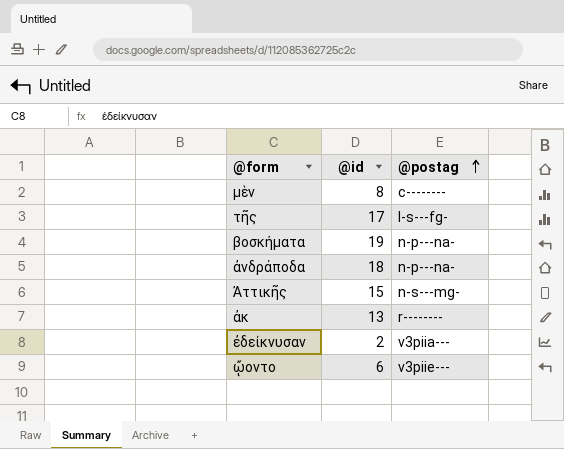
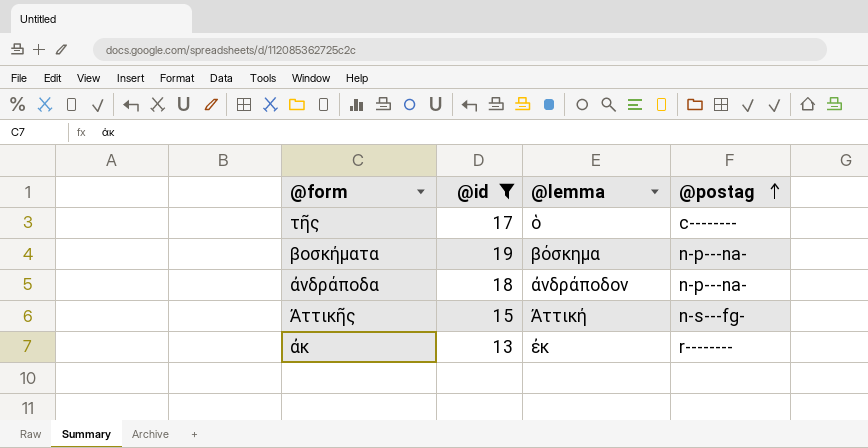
filter: none -> @id >= 13
column @lemma | position: none -> 3
τῆς | @postag: l-s---fg- -> c--------
Ἀττικῆς | @postag: n-s---mg- -> n-s---fg-

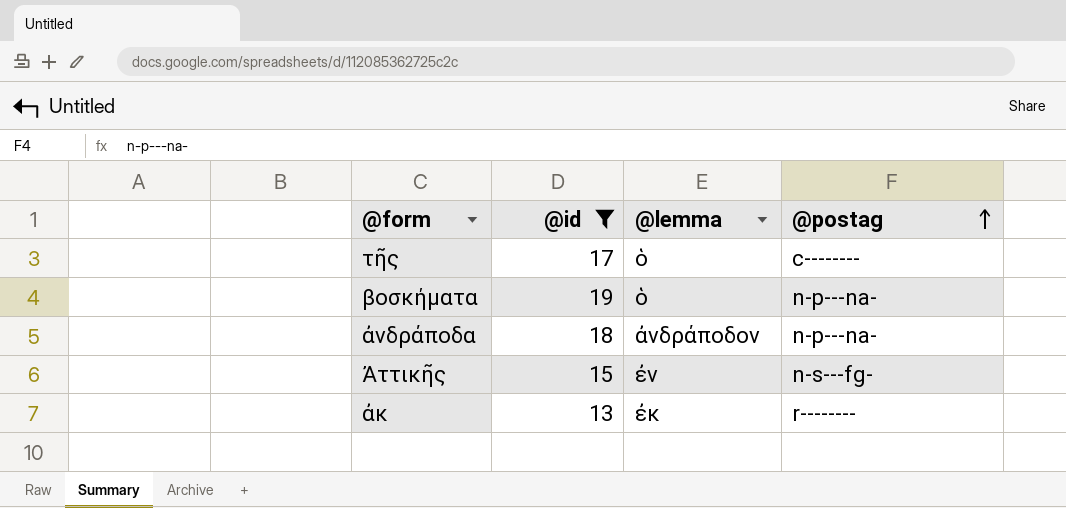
βοσκήματα | @lemma: βόσκημα -> ὁ
Ἀττικῆς | @lemma: Ἀττική -> ἐν

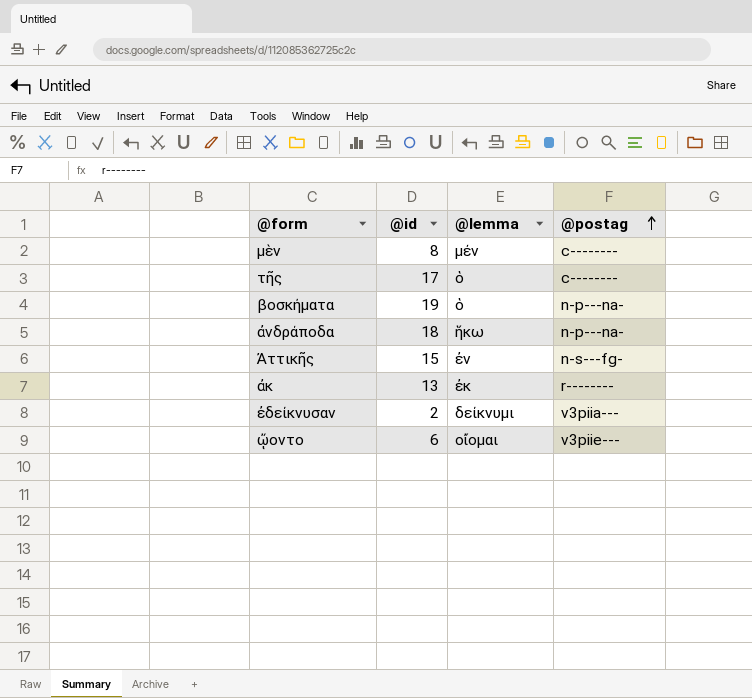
filter: @id >= 13 -> none
ἀνδράποδα | @lemma: ἀνδράποδον -> ἥκω

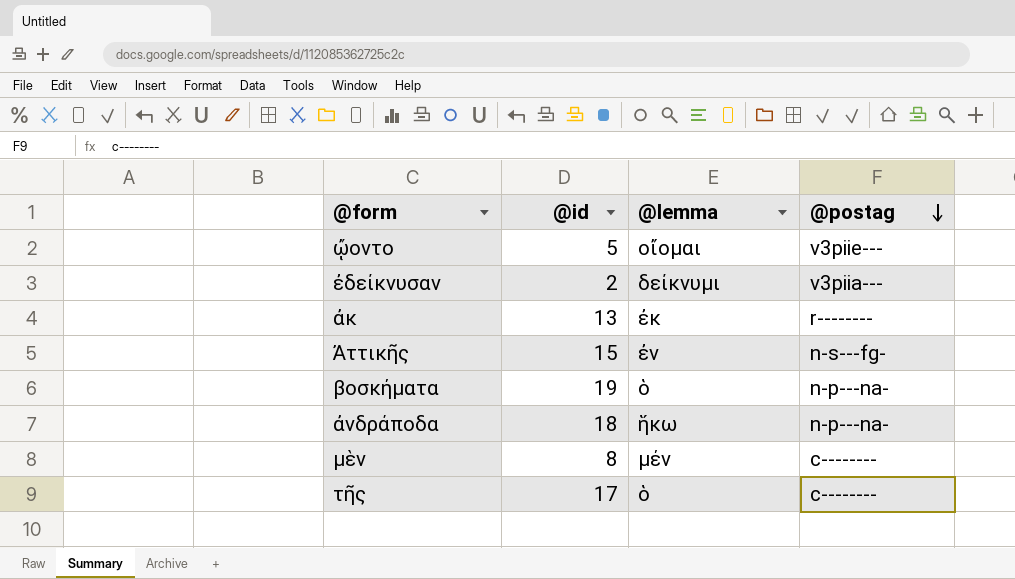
row order: @postag ascending -> @postag descending
ᾤοντο | @id: 6 -> 5

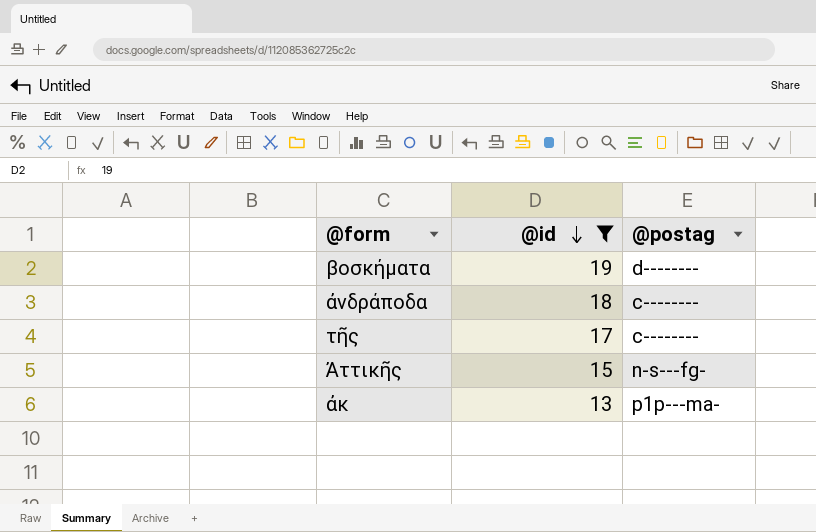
filter: none -> @id >= 13
row order: @postag descending -> @id descending
column @lemma | position: 3 -> none
βοσκήματα | @postag: n-p---na- -> d--------
ἀνδράποδα | @postag: n-p---na- -> c--------
ἀκ | @postag: r-------- -> p1p---ma-

